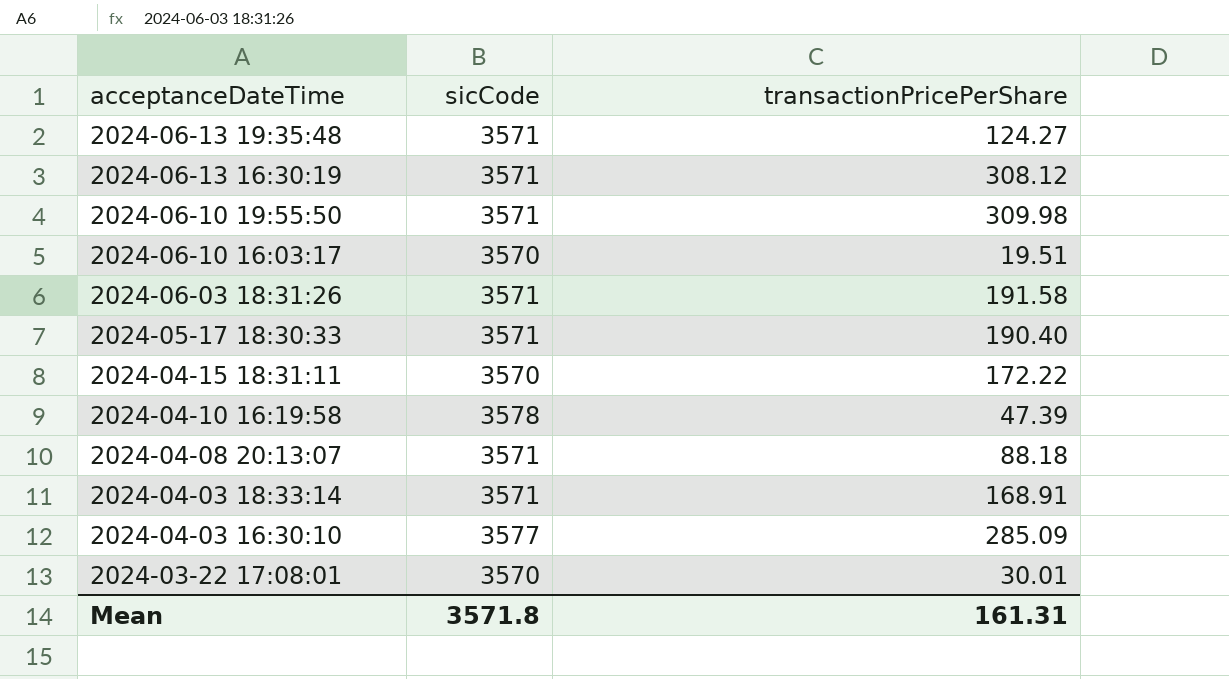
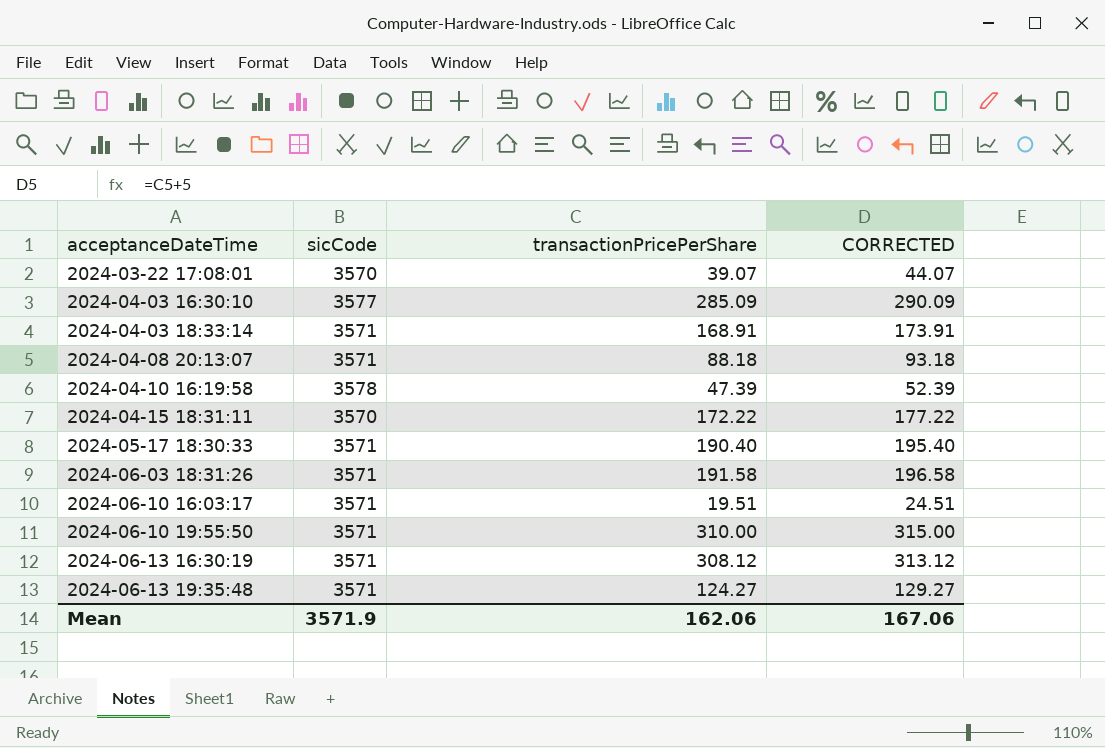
row order: acceptanceDateTime descending -> acceptanceDateTime ascending
column CORRECTED | formula: none -> [transactionPricePerShare] + 5
2024-03-22 17:08:01 | transactionPricePerShare: 30.01 -> 39.07
2024-06-10 16:03:17 | sicCode: 3570 -> 3571
2024-06-10 19:55:50 | transactionPricePerShare: 309.98 -> 310.00
Mean | sicCode: 3571.8 -> 3571.9
Mean | transactionPricePerShare: 161.31 -> 162.06

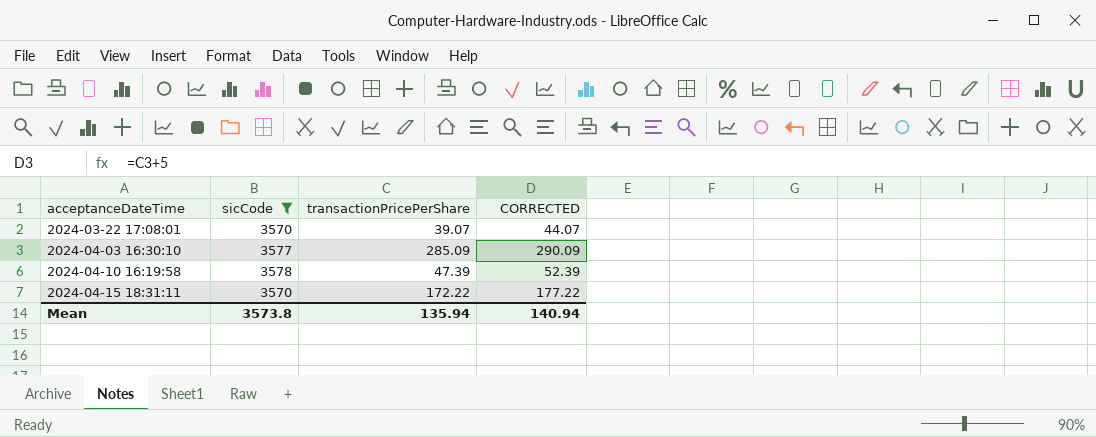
filter: none -> sicCode != 3571
Mean | sicCode: 3571.9 -> 3573.8
Mean | transactionPricePerShare: 162.06 -> 135.94
Mean | CORRECTED: 167.06 -> 140.94

